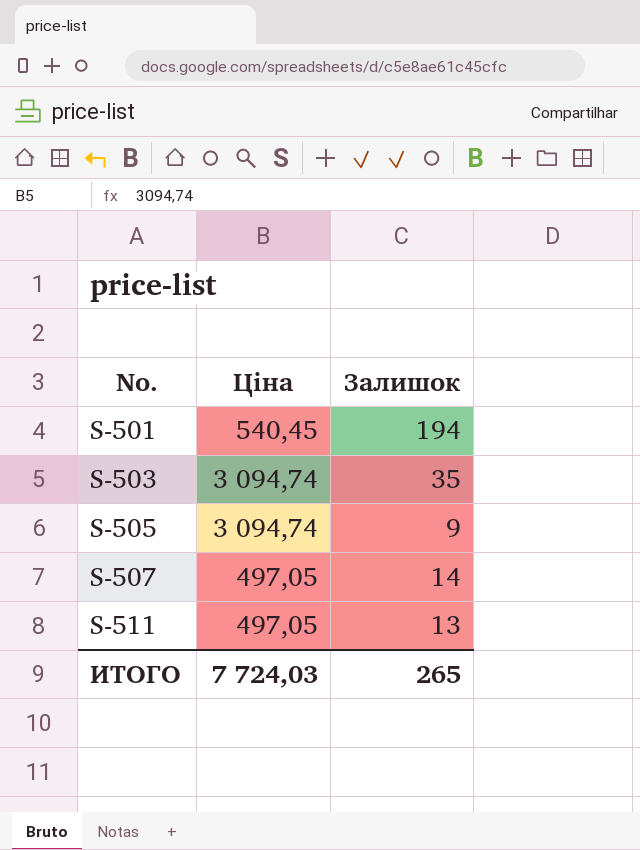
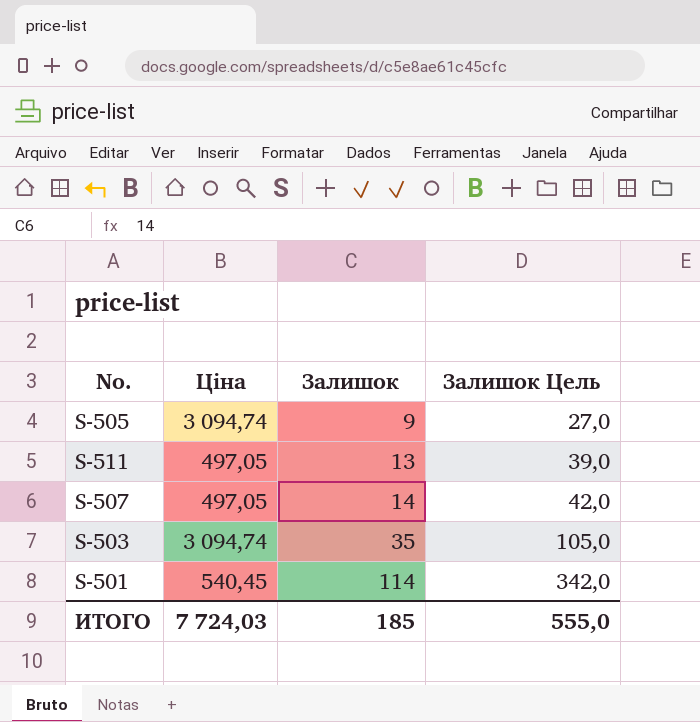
row order: No. ascending -> Залишок ascending
column Залишок Цель | formula: none -> [Залишок] * 3
S-501 | Залишок: 194 -> 114
ИТОГО | Залишок: 265 -> 185

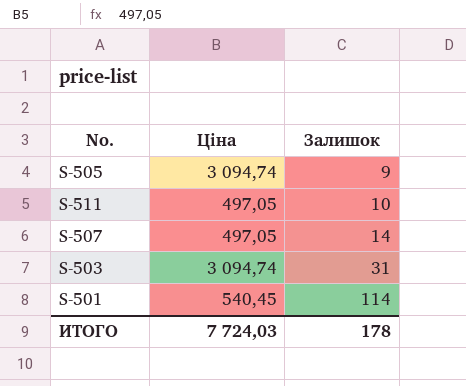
column Залишок Цель | formula: [Залишок] * 3 -> none
S-511 | Залишок: 13 -> 10
S-503 | Залишок: 35 -> 31
ИТОГО | Залишок: 185 -> 178

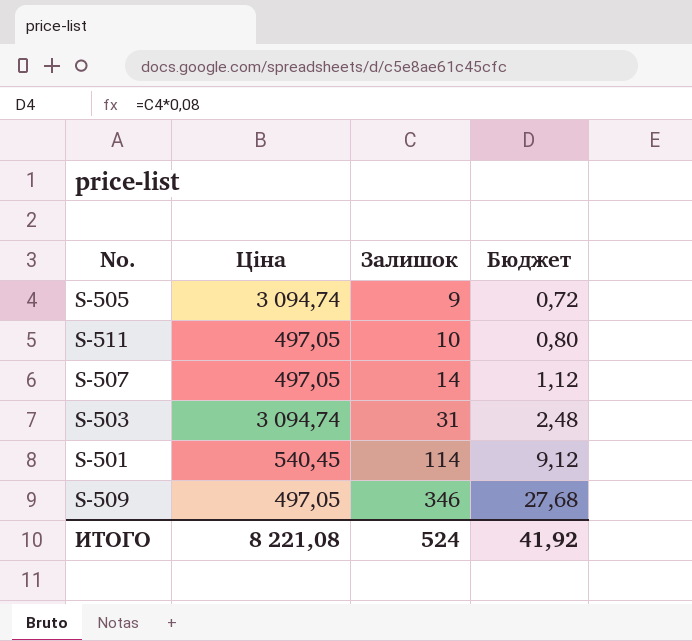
column Бюджет | formula: none -> [Залишок] * 0,08
row S-509: none -> 497,05 | 346 | 27,68
ИТОГО | Ціна: 7 724,03 -> 8 221,08
ИТОГО | Залишок: 178 -> 524

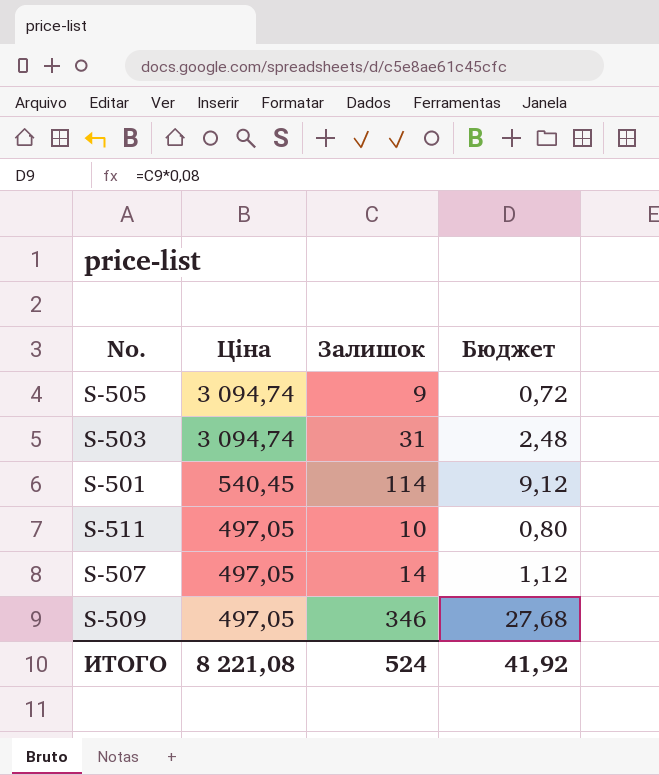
row order: Залишок ascending -> Ціна descending

